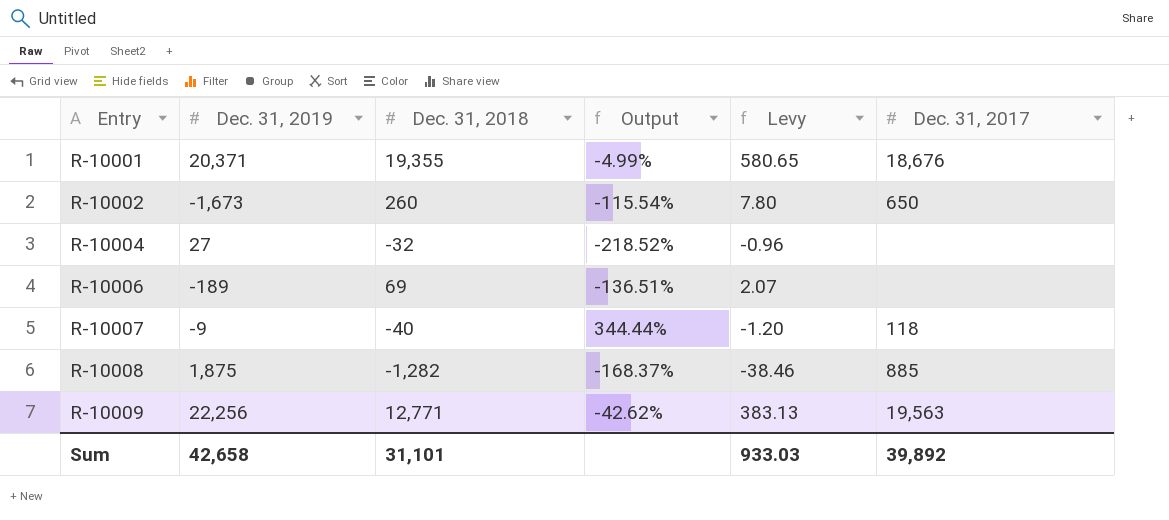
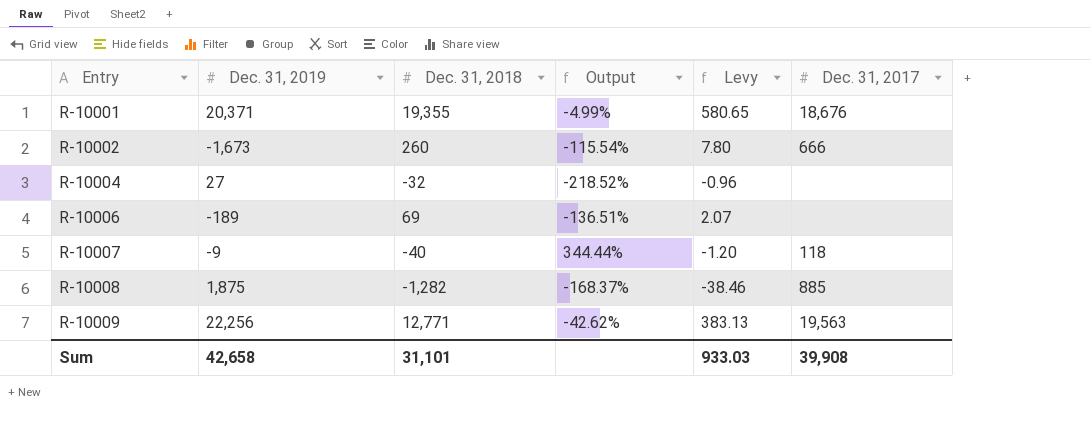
R-10002 | Dec. 31, 2017: 650 -> 666
Sum | Dec. 31, 2017: 39,892 -> 39,908

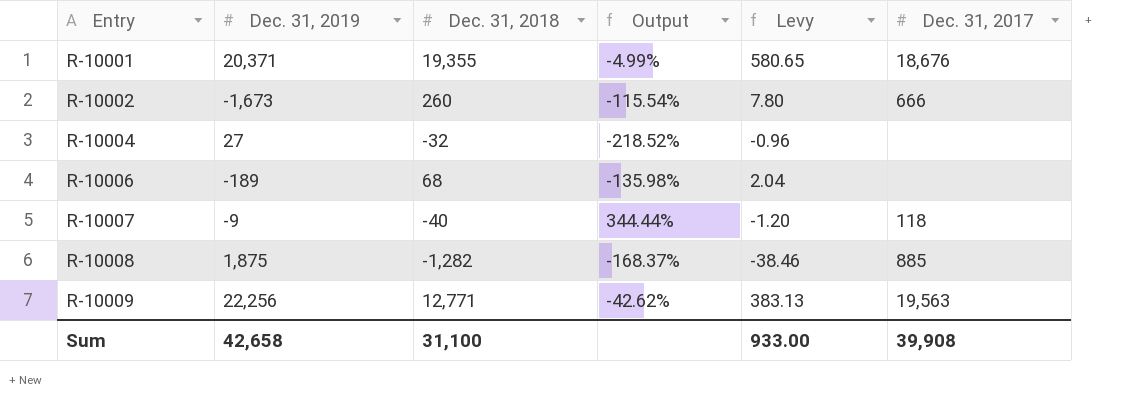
R-10006 | Dec. 31, 2018: 69 -> 68
R-10006 | Output: -136.51% -> -135.98%
R-10006 | Levy: 2.07 -> 2.04
Sum | Dec. 31, 2018: 31,101 -> 31,100
Sum | Levy: 933.03 -> 933.00

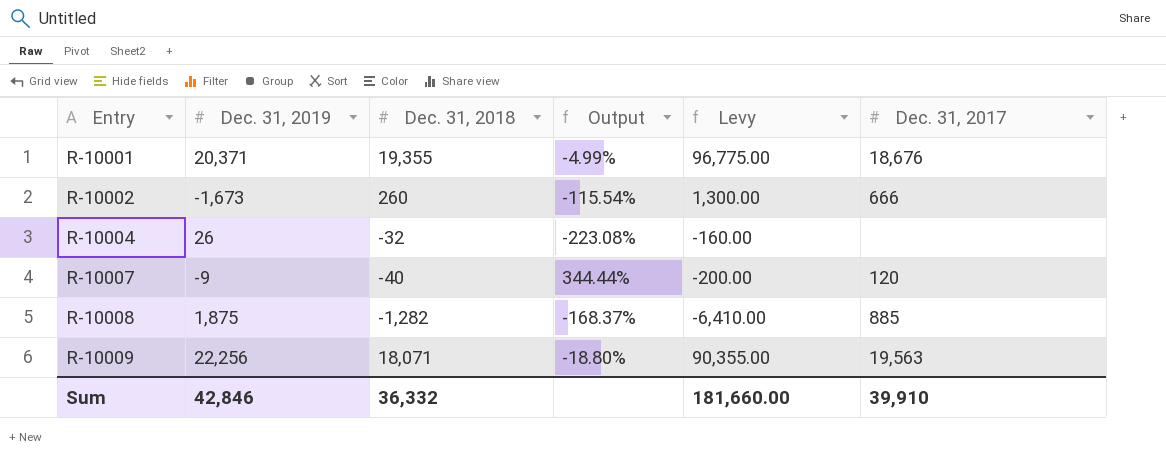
column Levy | formula: [Dec. 31, 2018] * 0.03 -> [Dec. 31, 2018] * 5
row R-10006: -189 | 68 | -135.98% | 2.04 | none -> none
R-10004 | Dec. 31, 2019: 27 -> 26
R-10004 | Output: -218.52% -> -223.08%
R-10007 | Dec. 31, 2017: 118 -> 120
R-10009 | Dec. 31, 2018: 12,771 -> 18,071
R-10009 | Output: -42.62% -> -18.80%
Sum | Dec. 31, 2019: 42,658 -> 42,846
Sum | Dec. 31, 2018: 31,100 -> 36,332
Sum | Levy: 933.00 -> 181,660.00
Sum | Dec. 31, 2017: 39,908 -> 39,910

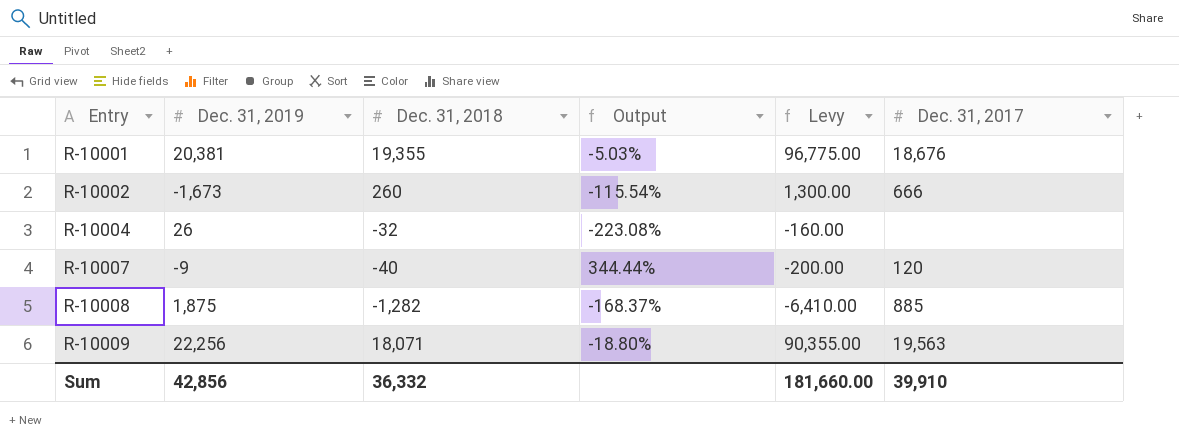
R-10001 | Dec. 31, 2019: 20,371 -> 20,381
R-10001 | Output: -4.99% -> -5.03%
Sum | Dec. 31, 2019: 42,846 -> 42,856

